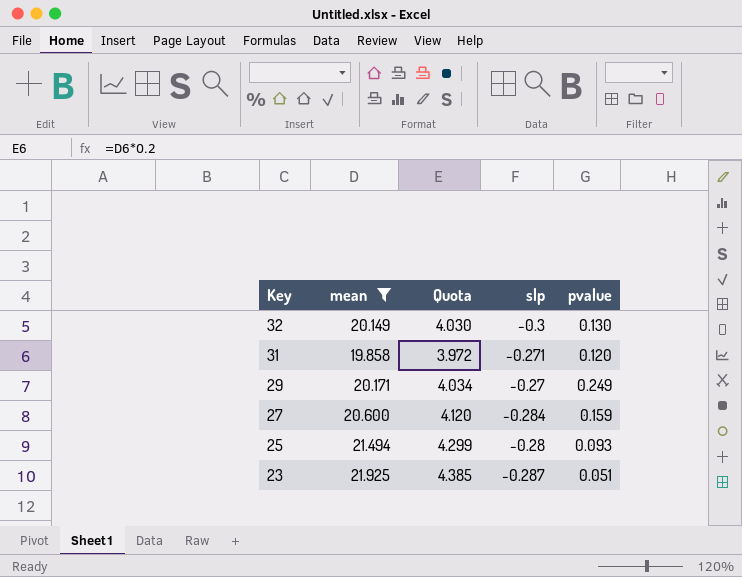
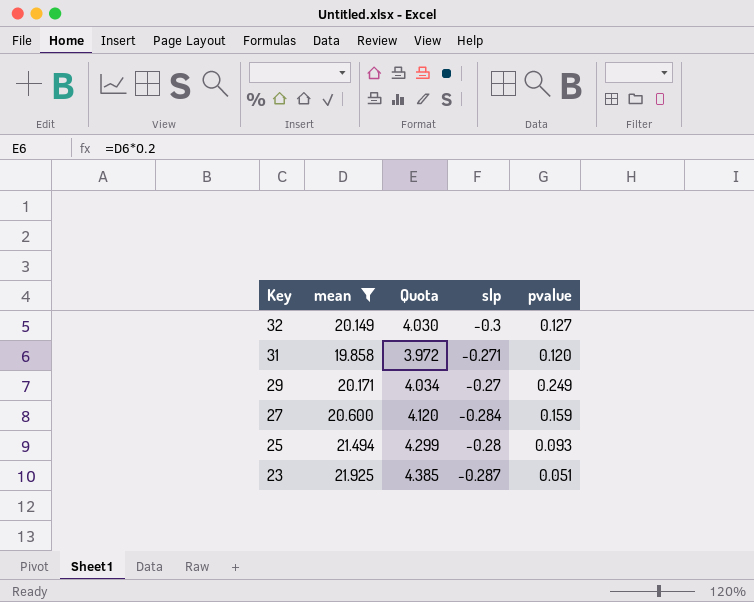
32 | pvalue: 0.130 -> 0.127

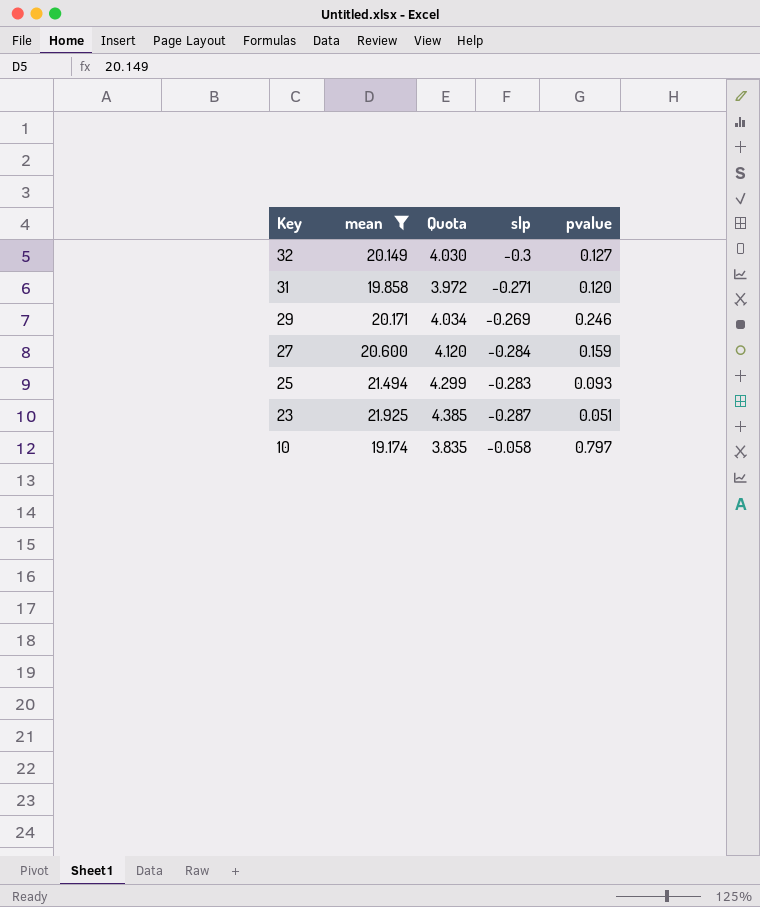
29 | slp: -0.27 -> -0.269
29 | pvalue: 0.249 -> 0.246
25 | slp: -0.28 -> -0.283
row 10: none -> 19.174 | 3.835 | -0.058 | 0.797

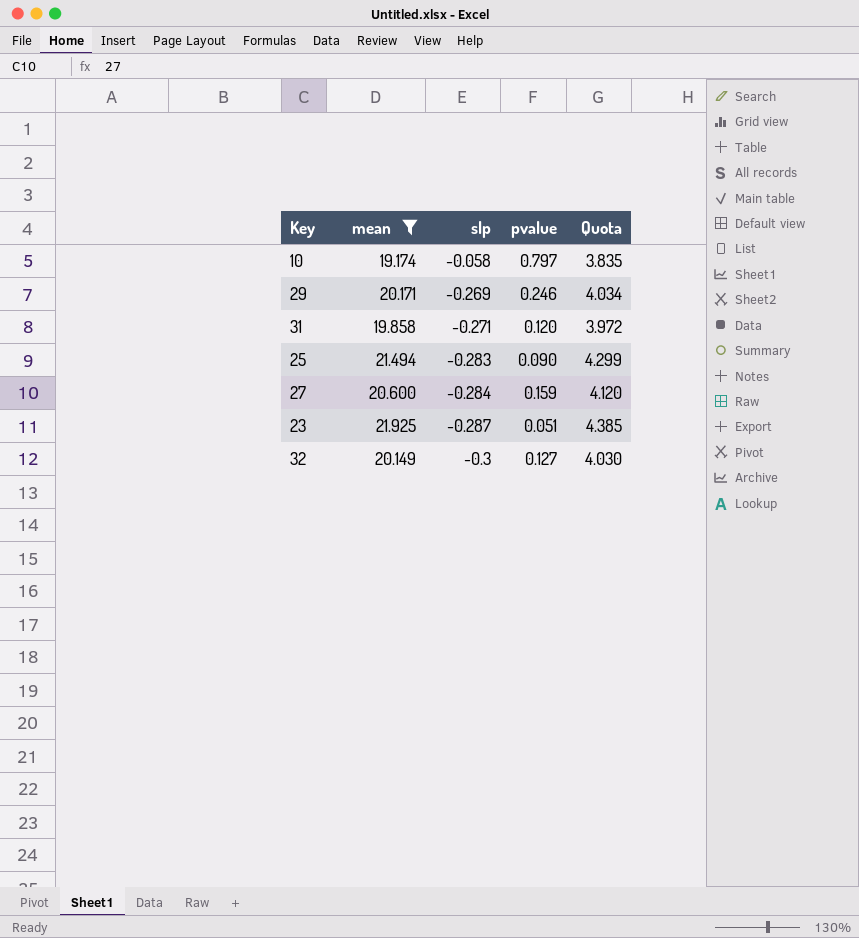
row order: Key descending -> slp descending
column Quota | position: 3 -> 5
25 | pvalue: 0.093 -> 0.090

